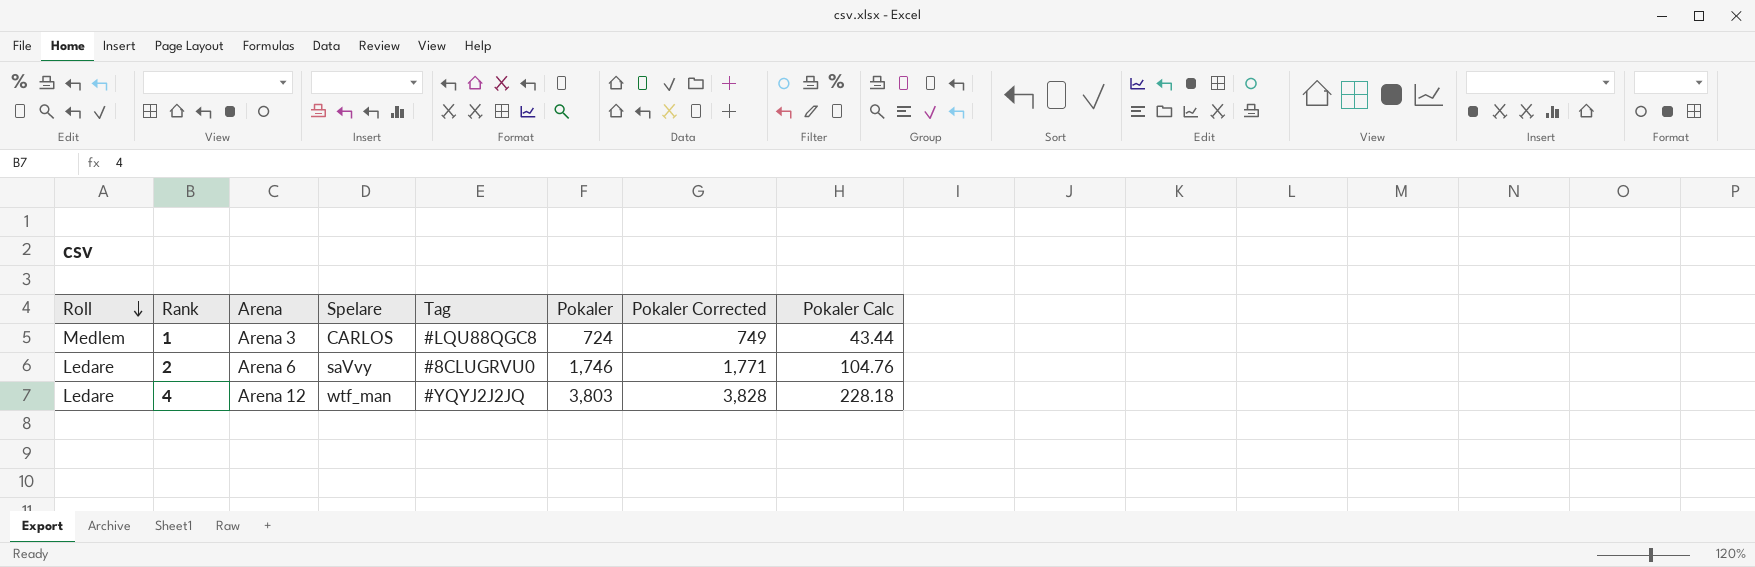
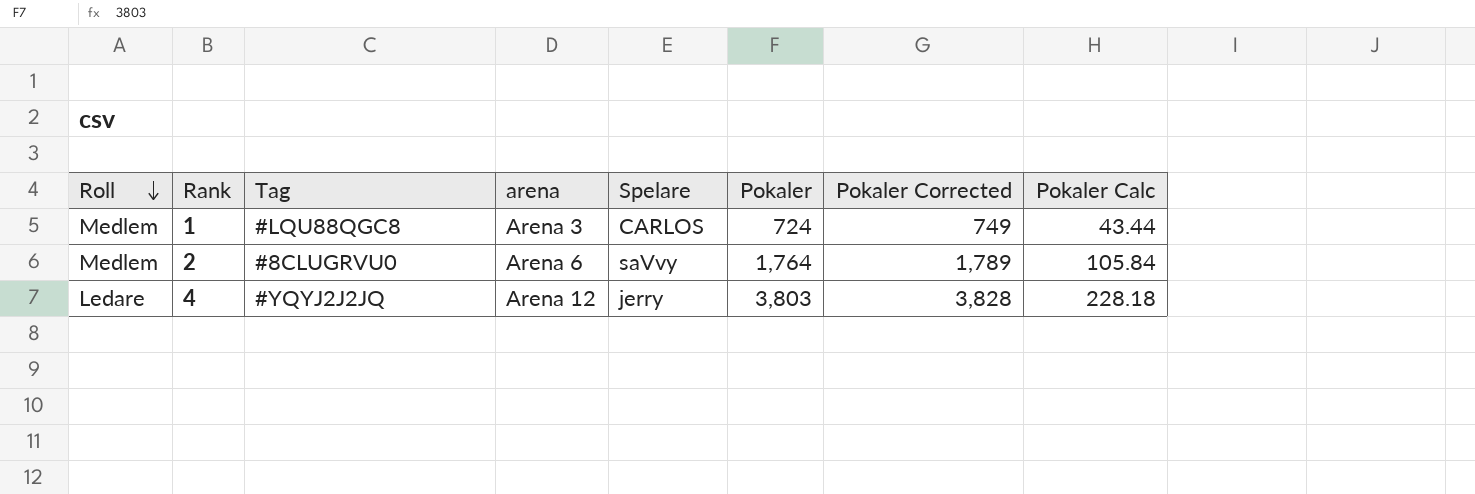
column Tag | position: 5 -> 3
column name: Arena -> arena
2 | Roll: Ledare -> Medlem
2 | Pokaler: 1,746 -> 1,764
2 | Pokaler Corrected: 1,771 -> 1,789
2 | Pokaler Calc: 104.76 -> 105.84
4 | Spelare: wtf_man -> jerry

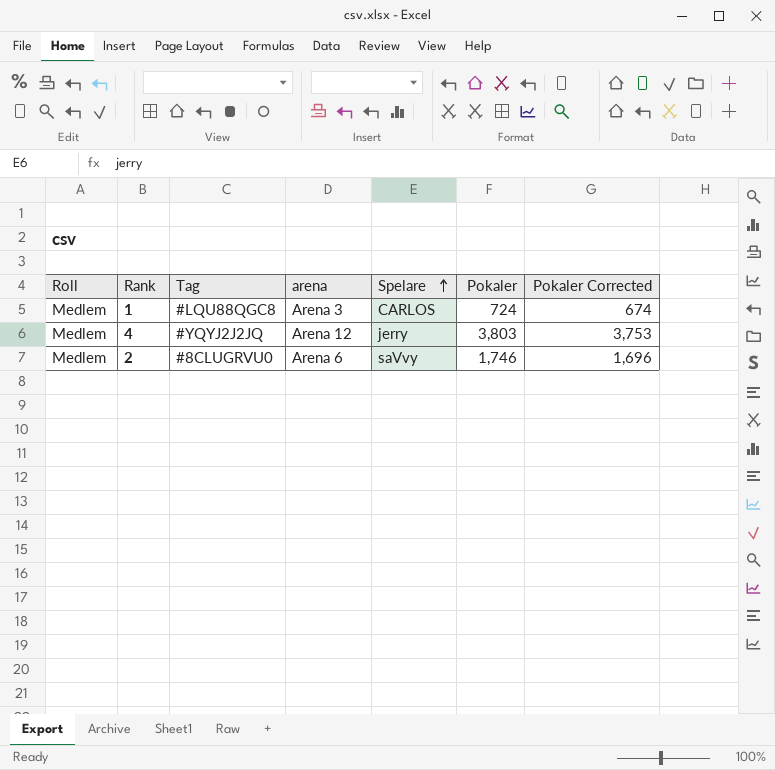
row order: Roll descending -> Spelare ascending
column Pokaler Calc | formula: [Pokaler] * 0.06 -> none
column Pokaler Corrected | formula: [Pokaler] + 25 -> [Pokaler] - 50
4 | Roll: Ledare -> Medlem
2 | Pokaler: 1,764 -> 1,746

